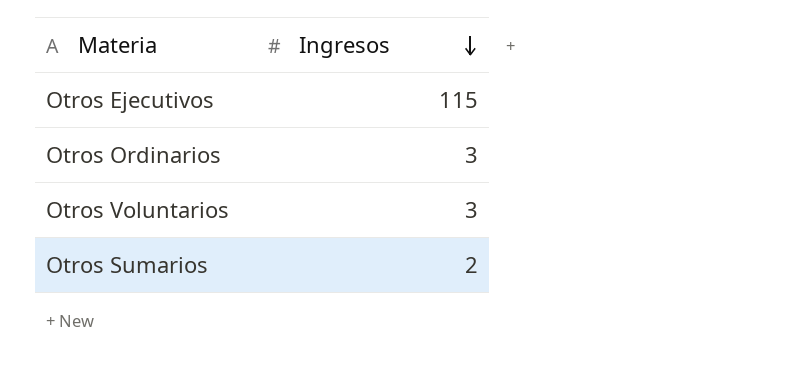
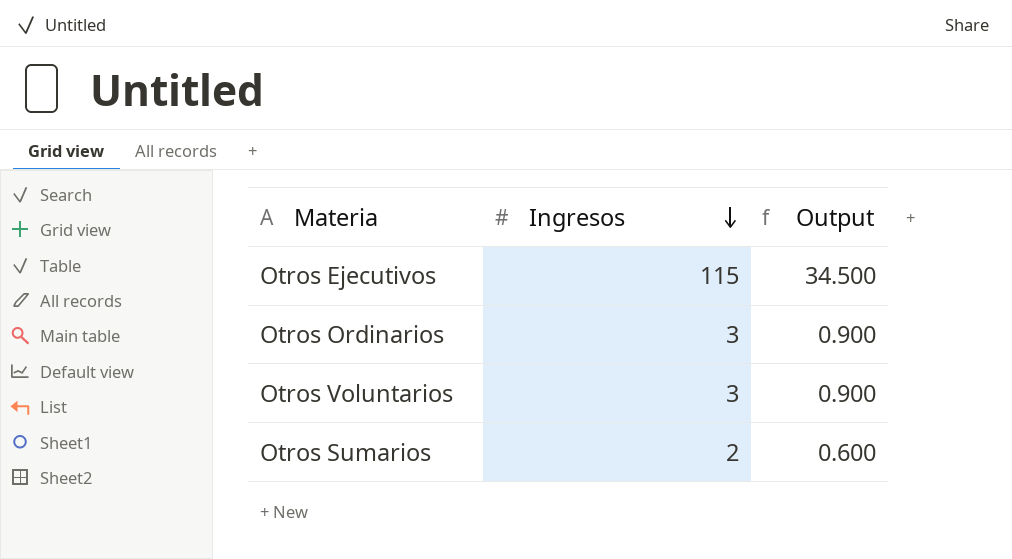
column Output | formula: none -> [Ingresos] * 0.3

